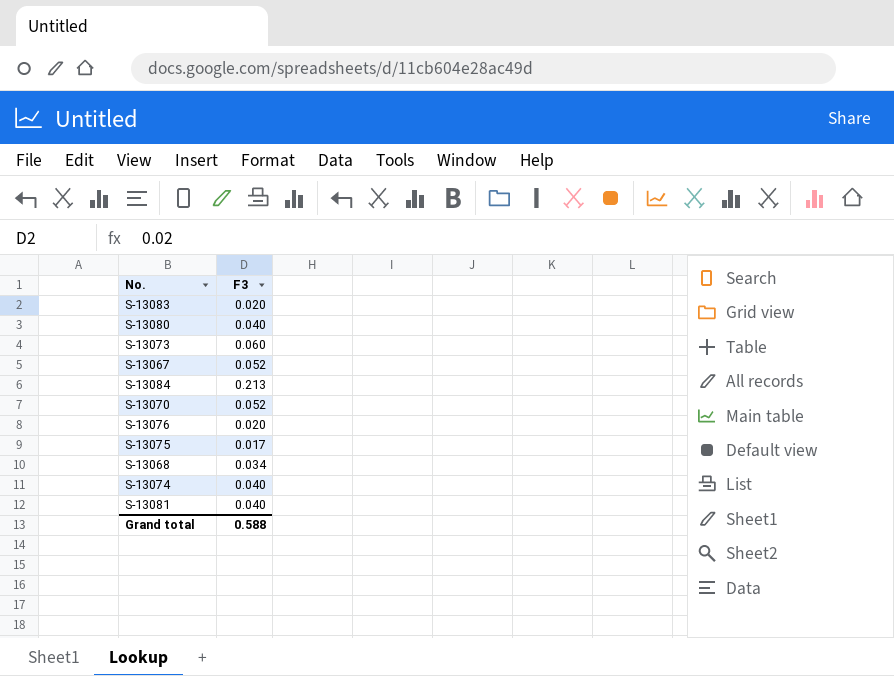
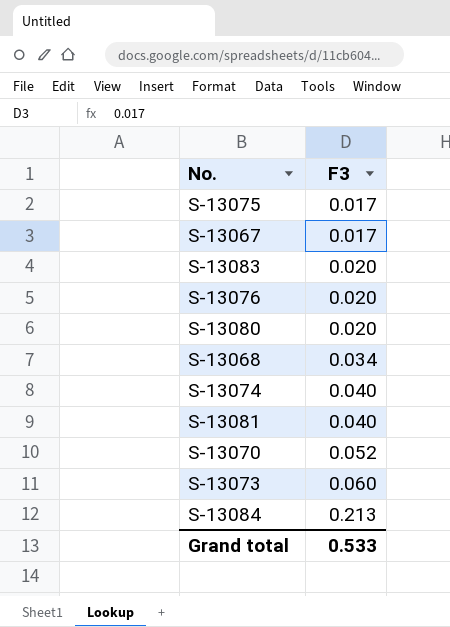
row order: none -> F3 ascending
S-13067 | F3: 0.052 -> 0.017
S-13080 | F3: 0.040 -> 0.020
Grand total | F3: 0.588 -> 0.533

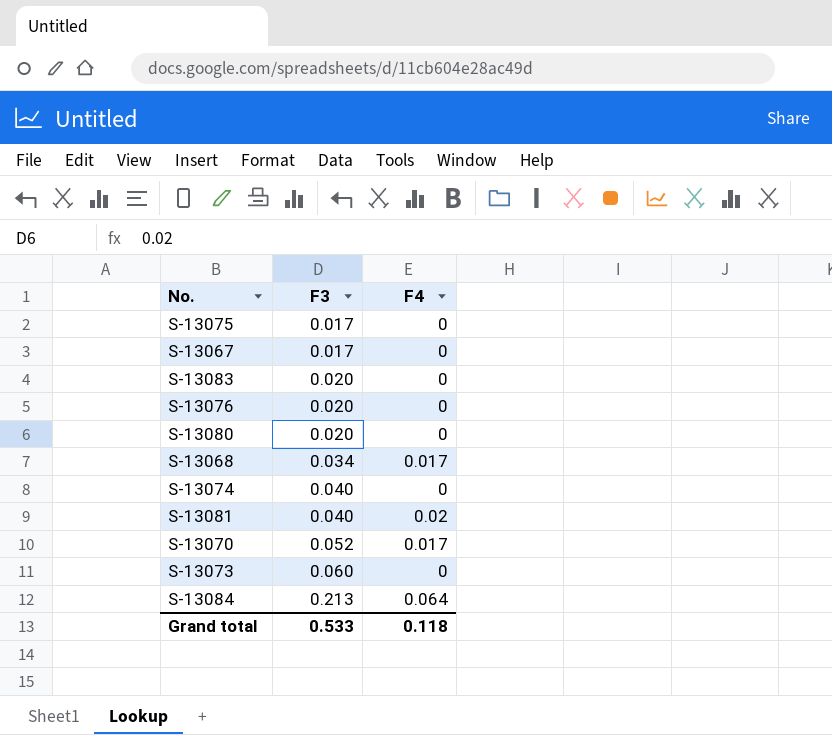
column F4 | position: none -> 3

